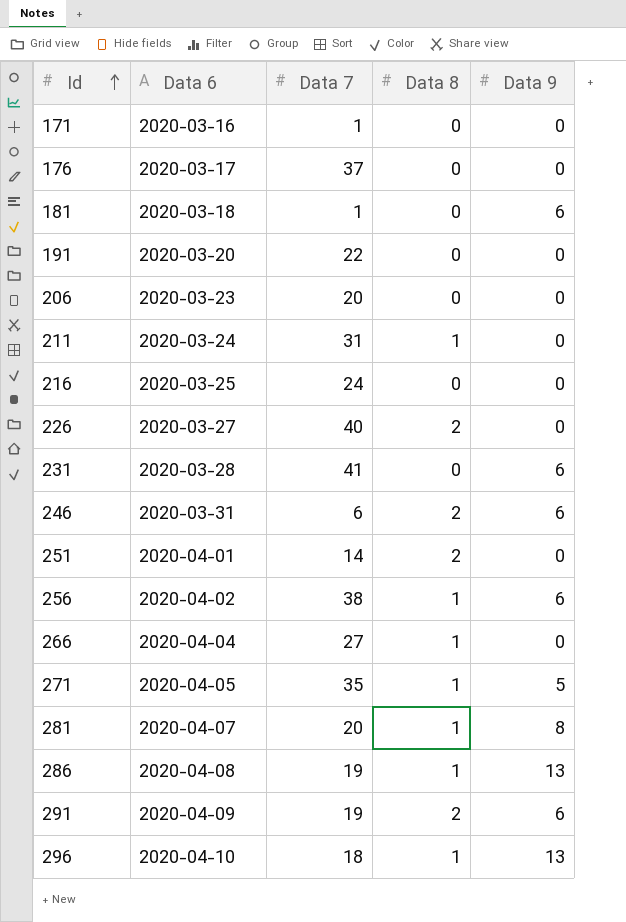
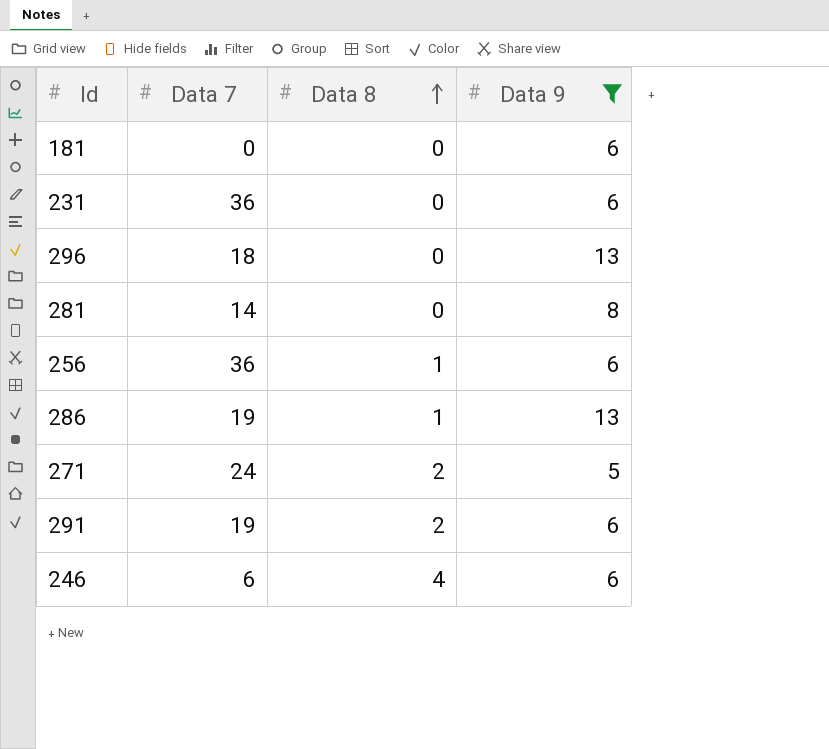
filter: none -> Data 9 != 0
row order: Id ascending -> Data 8 ascending
column Data 6 | position: 2 -> none
181 | Data 7: 1 -> 0
231 | Data 7: 41 -> 36
296 | Data 8: 1 -> 0
281 | Data 7: 20 -> 14
281 | Data 8: 1 -> 0
256 | Data 7: 38 -> 36
271 | Data 7: 35 -> 24
271 | Data 8: 1 -> 2
246 | Data 8: 2 -> 4

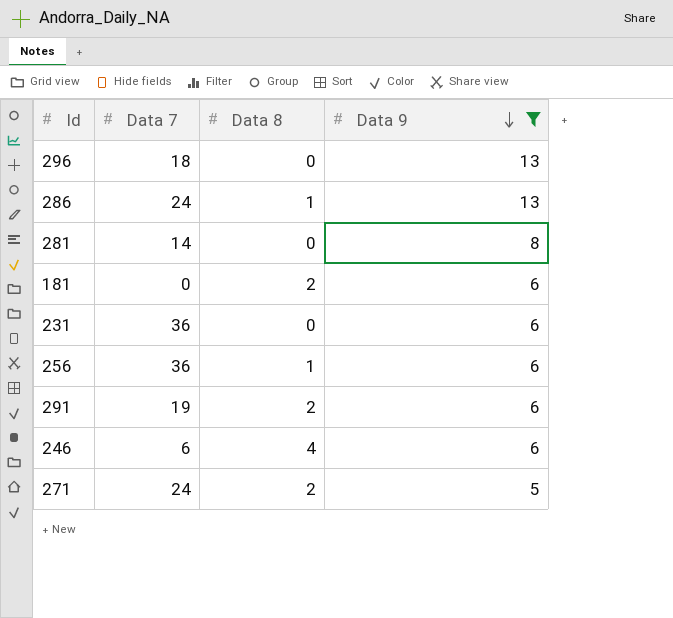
row order: Data 8 ascending -> Data 9 descending
286 | Data 7: 19 -> 24
181 | Data 8: 0 -> 2

